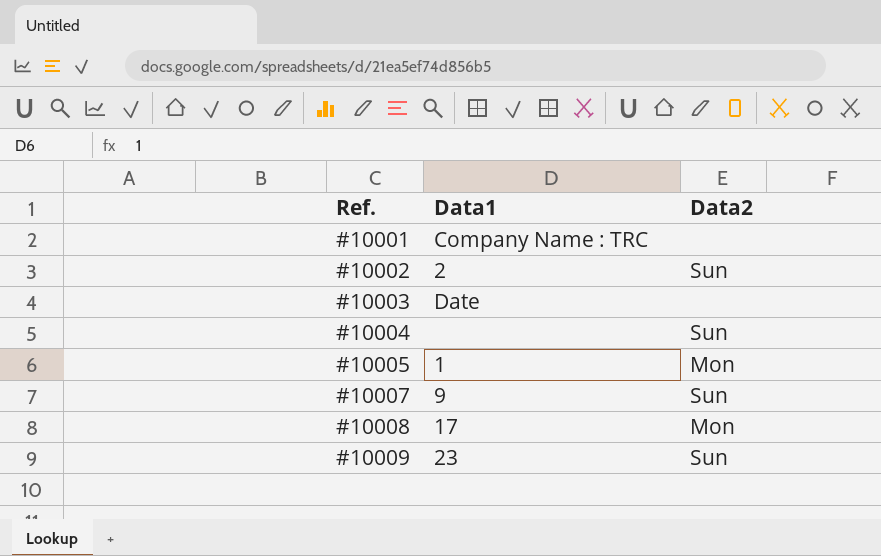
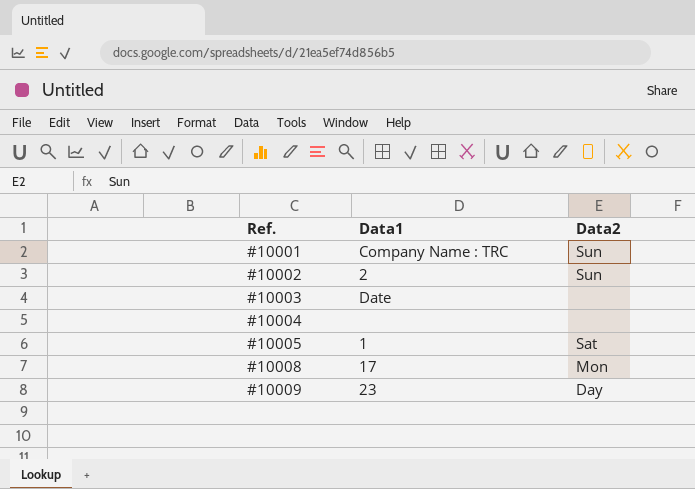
row #10007: 9 | Sun -> none
#10001 | Data2: none -> Sun
#10004 | Data2: Sun -> none
#10005 | Data2: Mon -> Sat
#10009 | Data2: Sun -> Day

